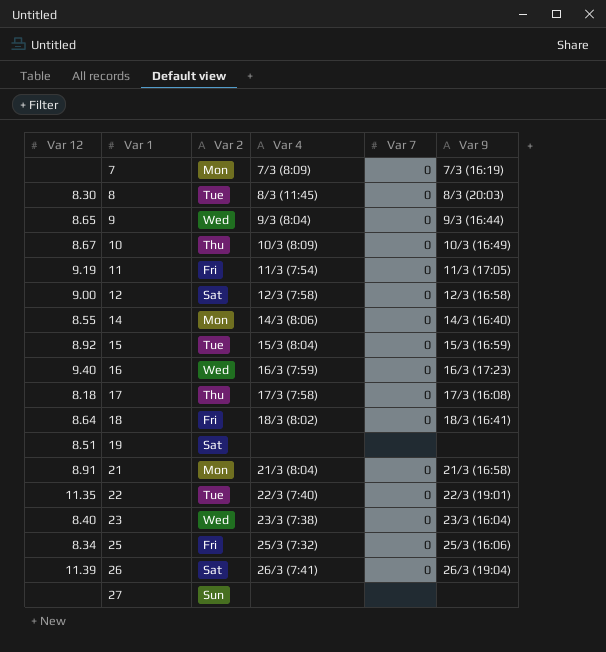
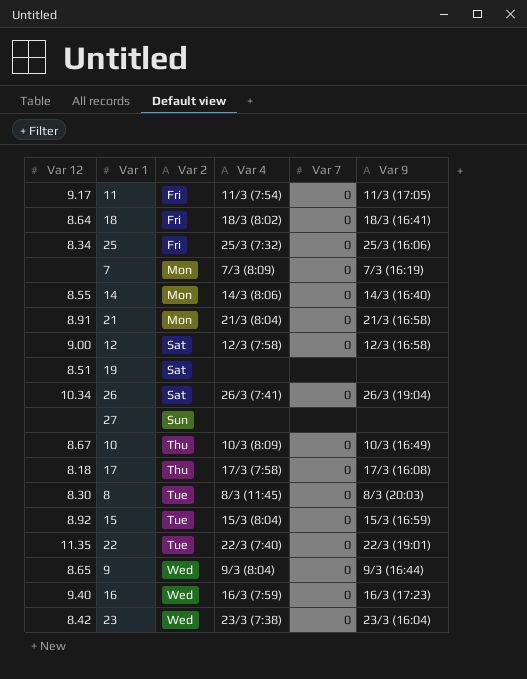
row order: Var 1 ascending -> Var 2 ascending
11 | Var 12: 9.19 -> 9.17
26 | Var 12: 11.39 -> 10.34
23 | Var 12: 8.40 -> 8.42

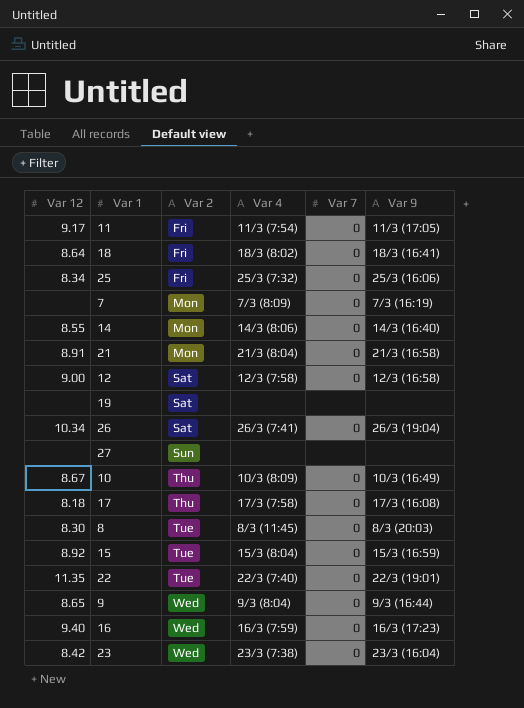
19 | Var 12: 8.51 -> none

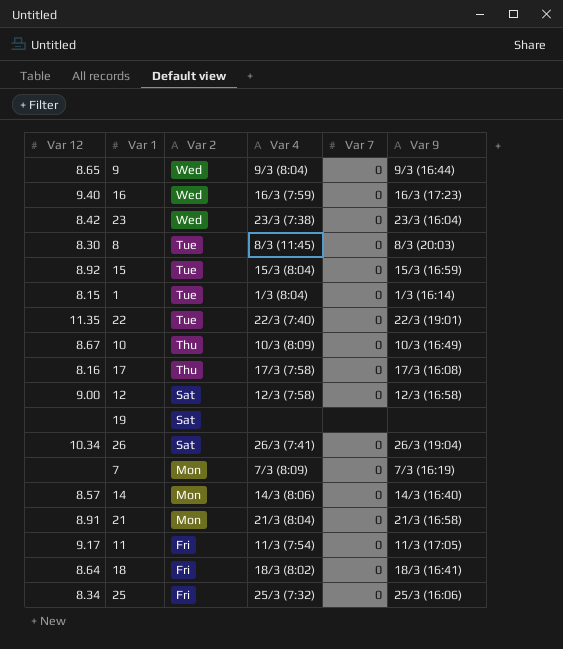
row order: Var 2 ascending -> Var 2 descending
row 27: none | Sun | none | none | none -> none
row 1: none -> 8.15 | Tue | 1/3 (8:04) | 0 | 1/3 (16:14)
17 | Var 12: 8.18 -> 8.16
14 | Var 12: 8.55 -> 8.57

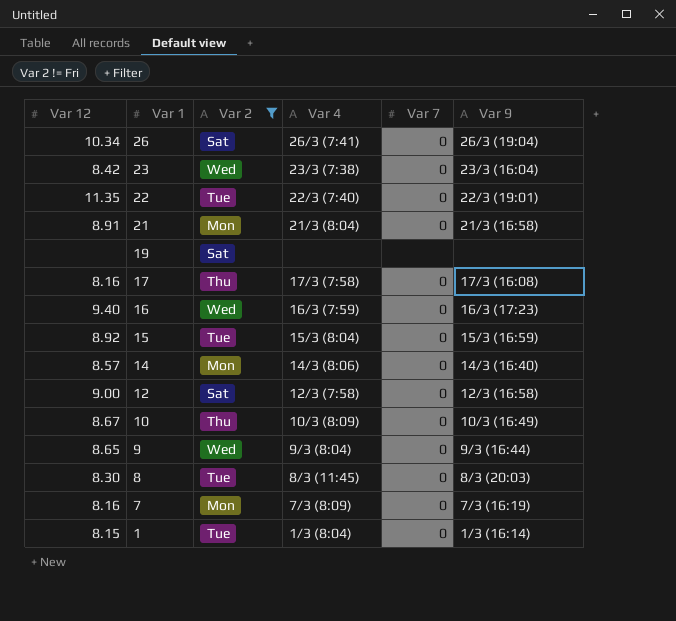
filter: none -> Var 2 != Fri
row order: Var 2 descending -> Var 1 descending
7 | Var 12: none -> 8.16

